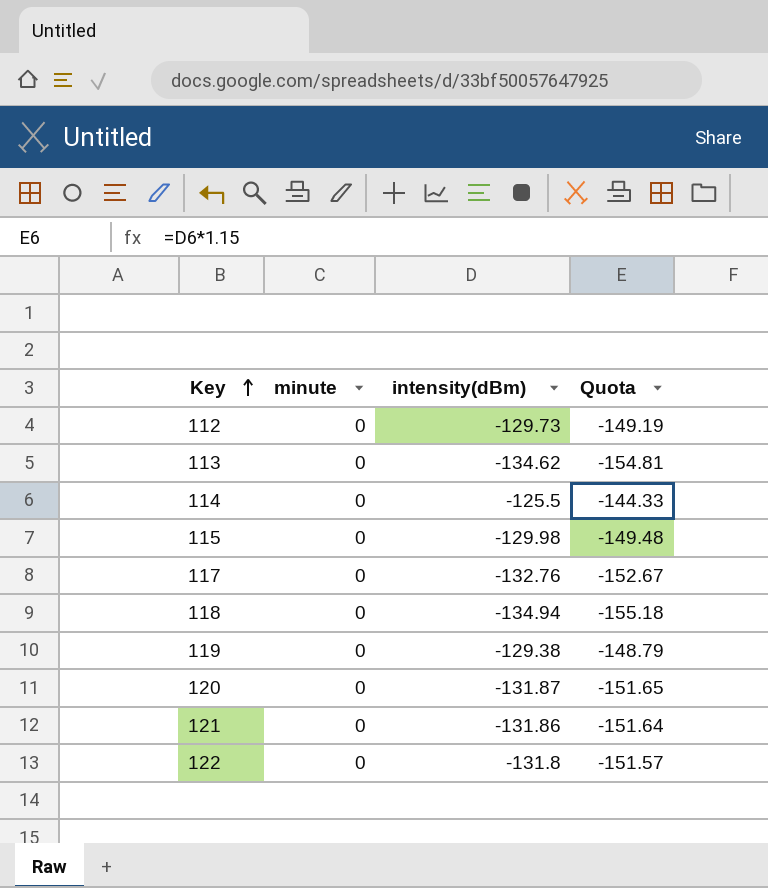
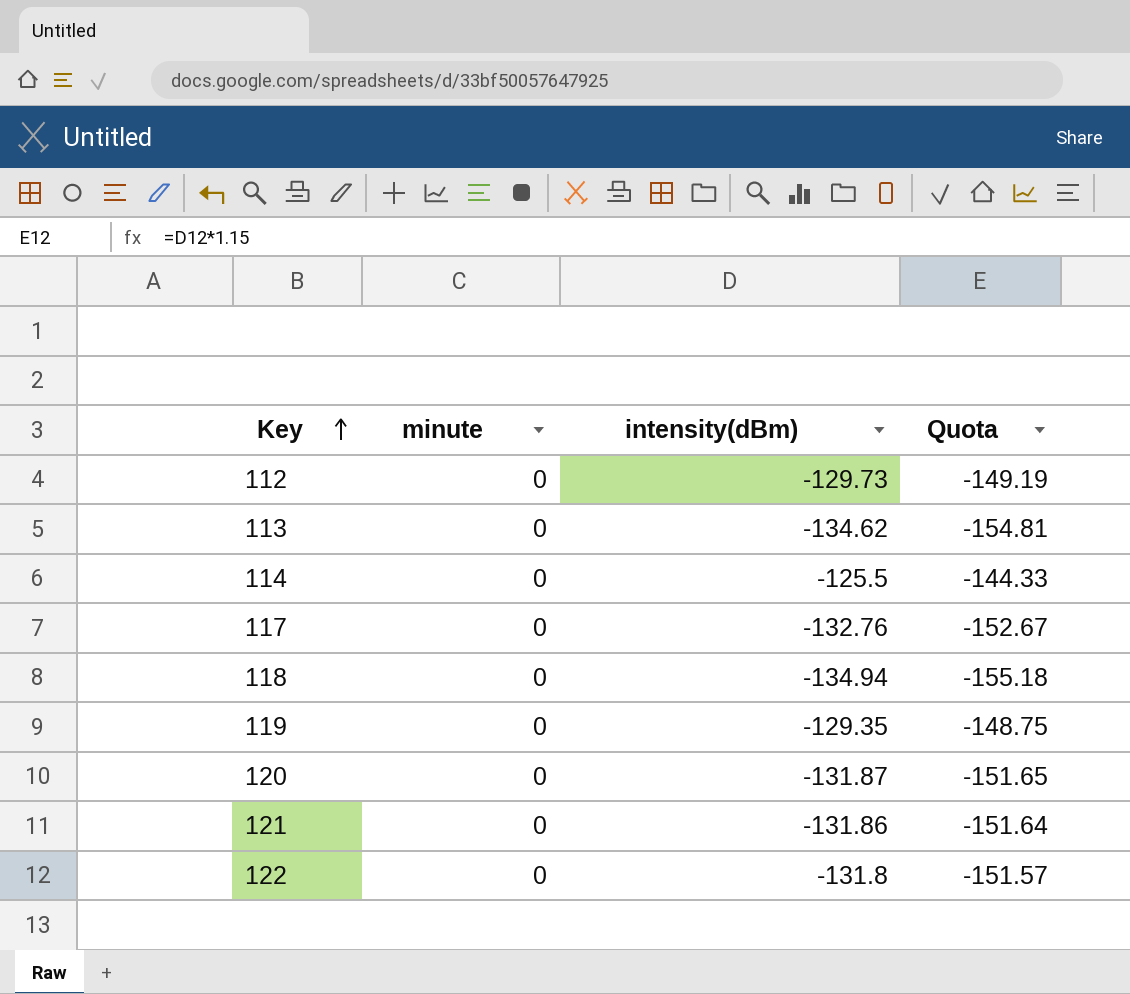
row 115: 0 | -129.98 | -149.48 -> none
119 | intensity(dBm): -129.38 -> -129.35
119 | Quota: -148.79 -> -148.75

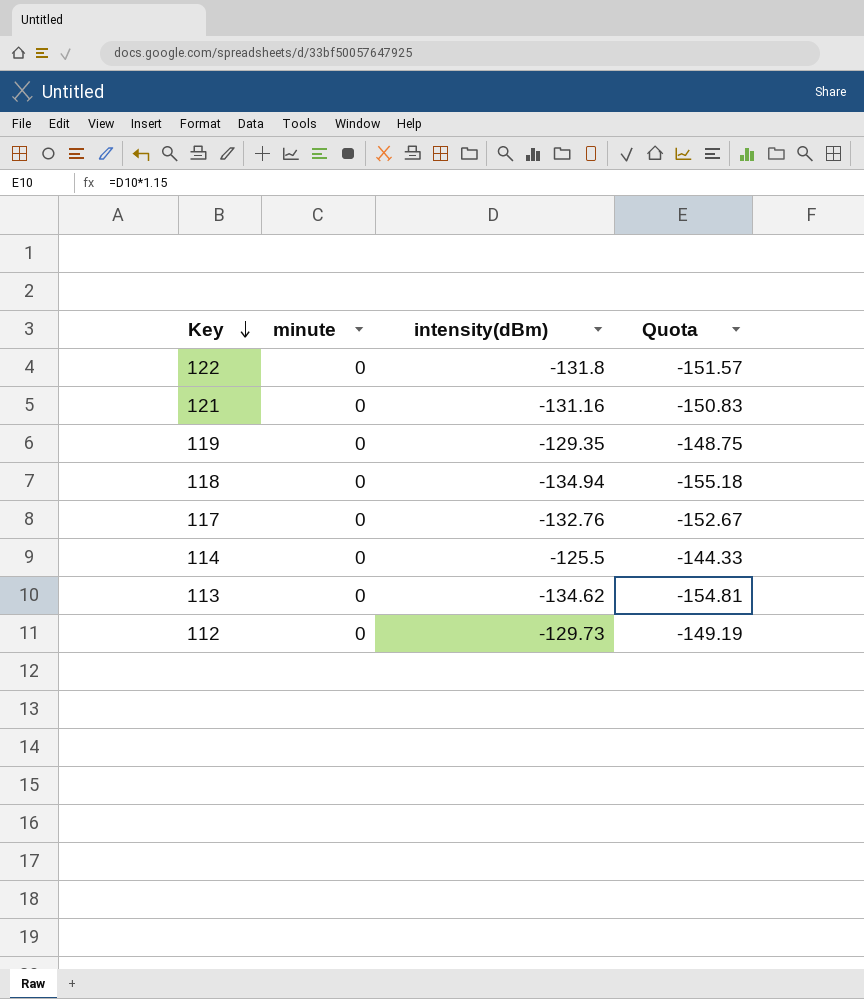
row order: Key ascending -> Key descending
row 120: 0 | -131.87 | -151.65 -> none
121 | intensity(dBm): -131.86 -> -131.16
121 | Quota: -151.64 -> -150.83

